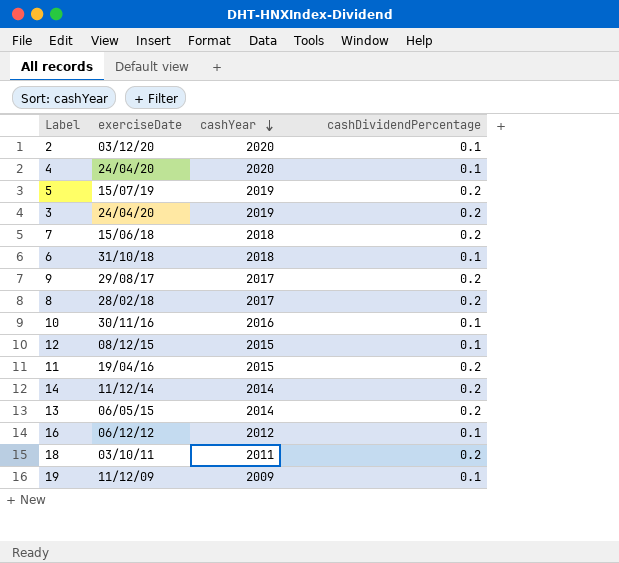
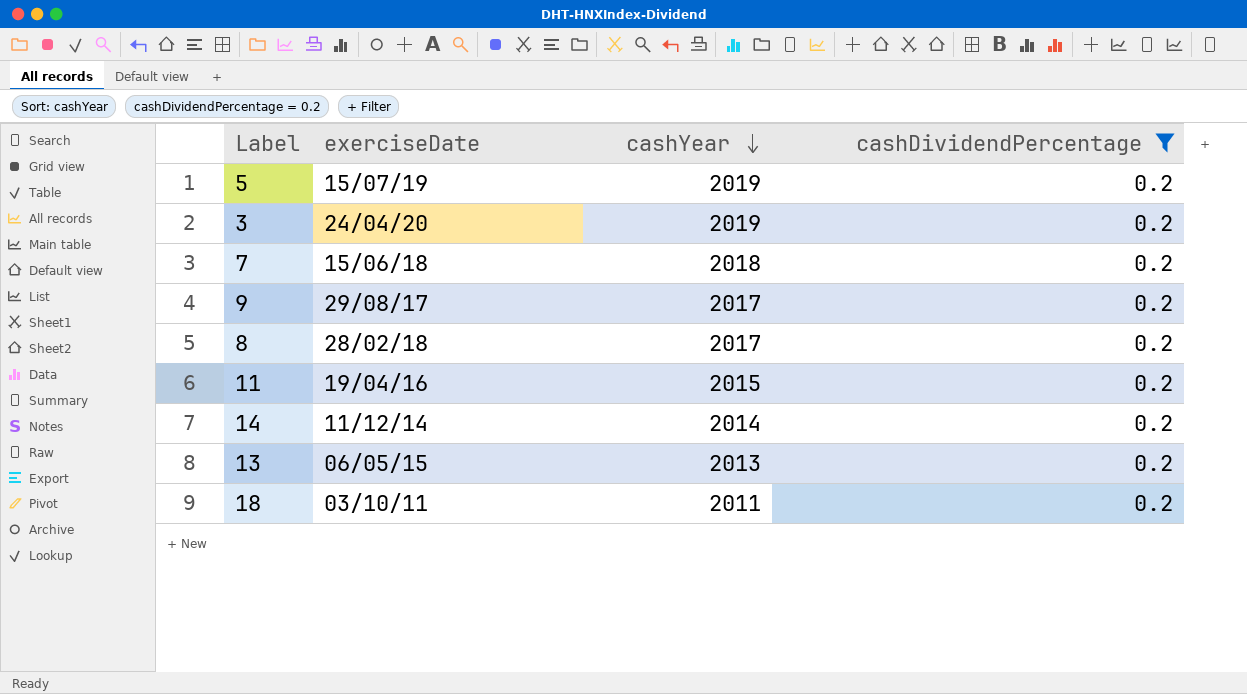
filter: none -> cashDividendPercentage = 0.2
13 | cashYear: 2014 -> 2013

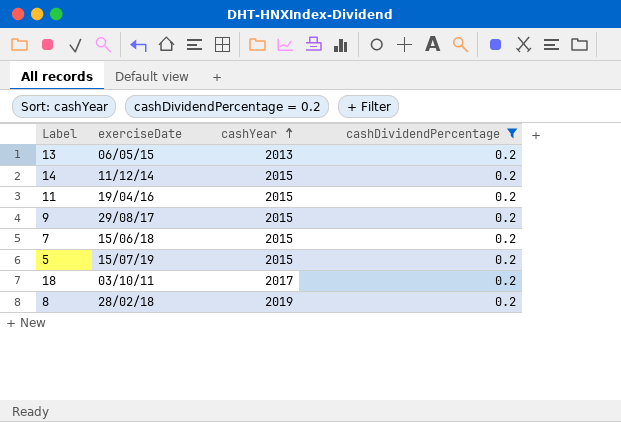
row order: cashYear descending -> cashYear ascending
row 3: 24/04/20 | 2019 | 0.2 -> none
14 | cashYear: 2014 -> 2015
9 | cashYear: 2017 -> 2015
7 | cashYear: 2018 -> 2015
5 | cashYear: 2019 -> 2015
18 | cashYear: 2011 -> 2017
8 | cashYear: 2017 -> 2019

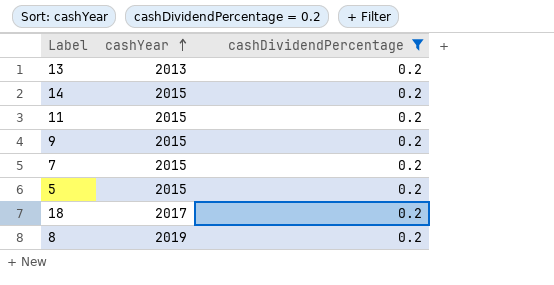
column exerciseDate | position: 2 -> none

